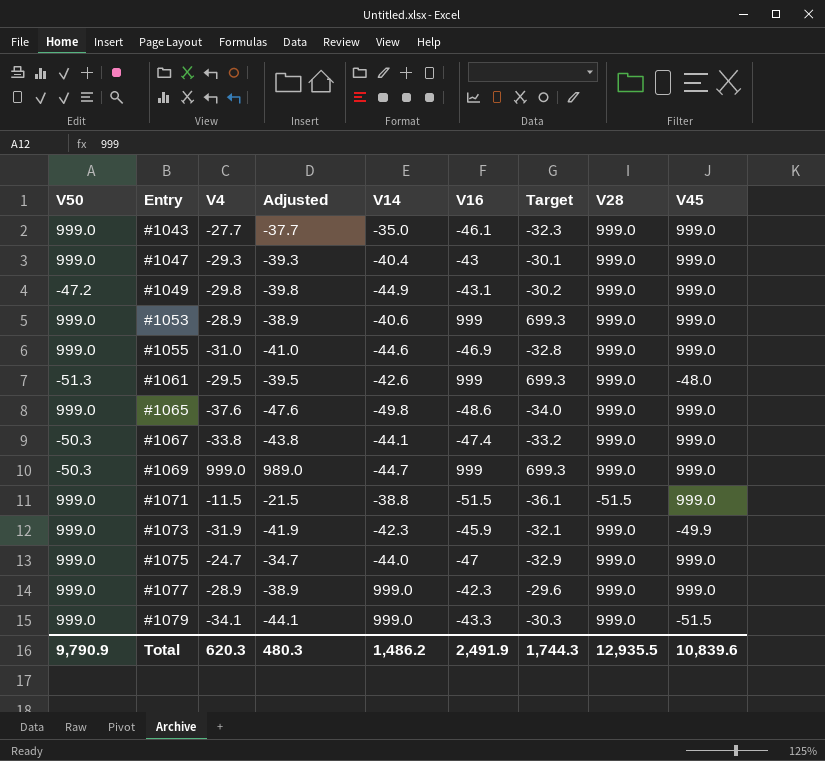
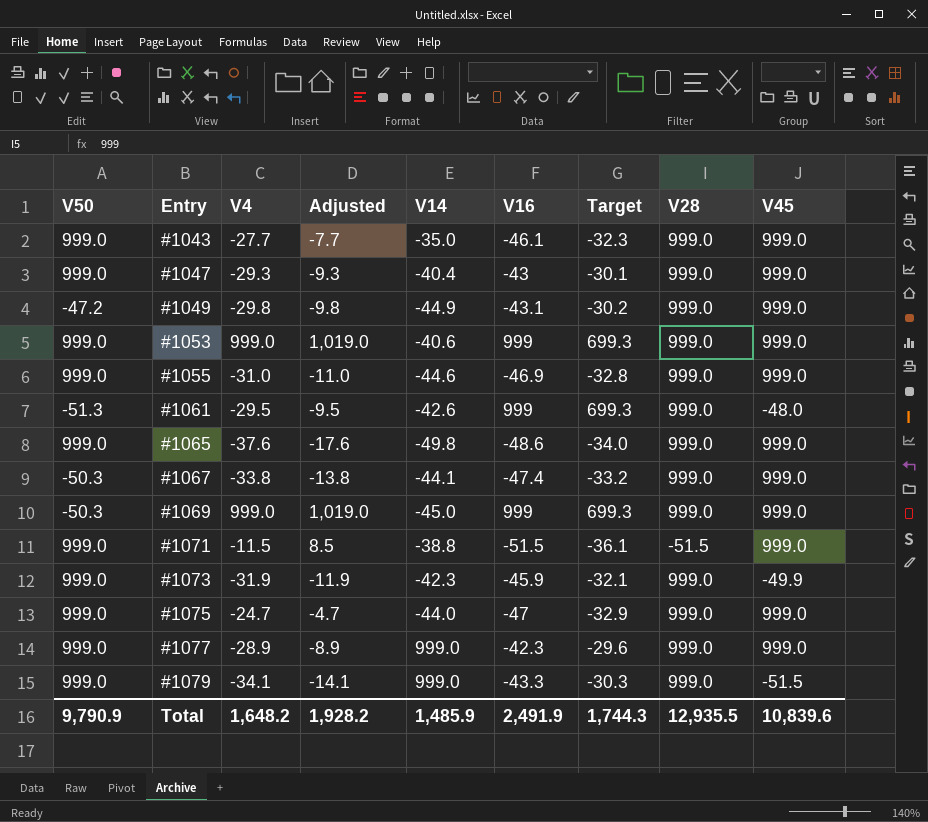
column Adjusted | formula: [V4] - 10 -> [V4] + 20
#1053 | V4: -28.9 -> 999.0
#1069 | V14: -44.7 -> -45.0
Total | V4: 620.3 -> 1,648.2
Total | Adjusted: 480.3 -> 1,928.2
Total | V14: 1,486.2 -> 1,485.9

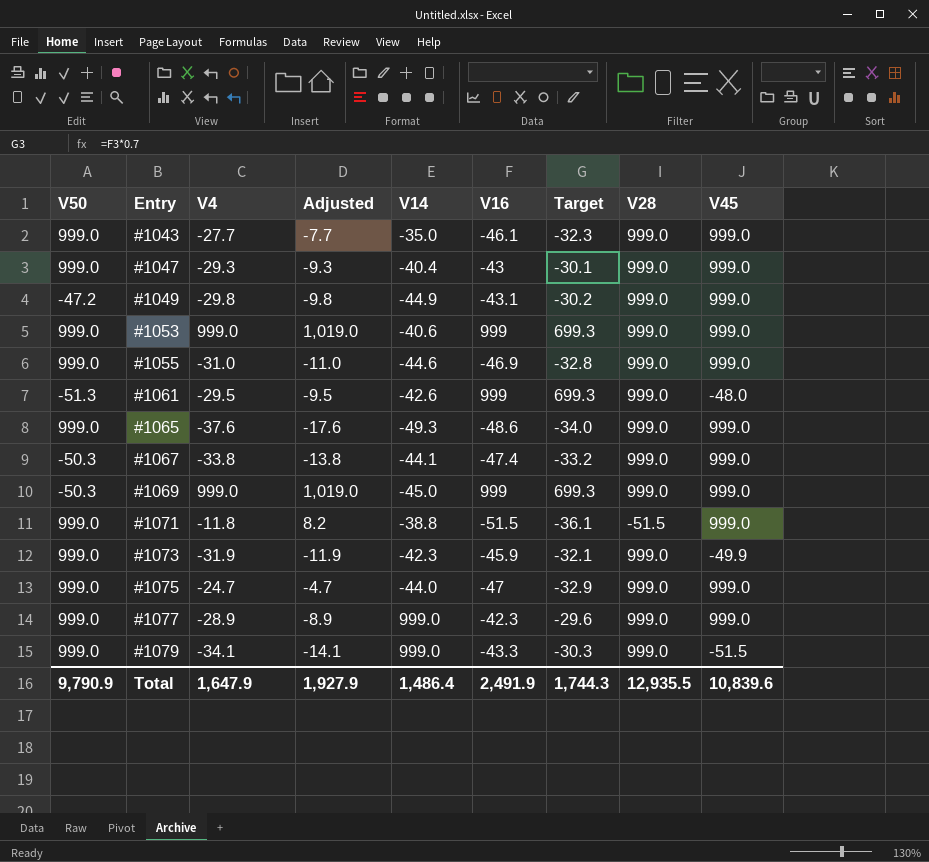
#1065 | V14: -49.8 -> -49.3
#1071 | V4: -11.5 -> -11.8
#1071 | Adjusted: 8.5 -> 8.2
Total | V4: 1,648.2 -> 1,647.9
Total | Adjusted: 1,928.2 -> 1,927.9
Total | V14: 1,485.9 -> 1,486.4

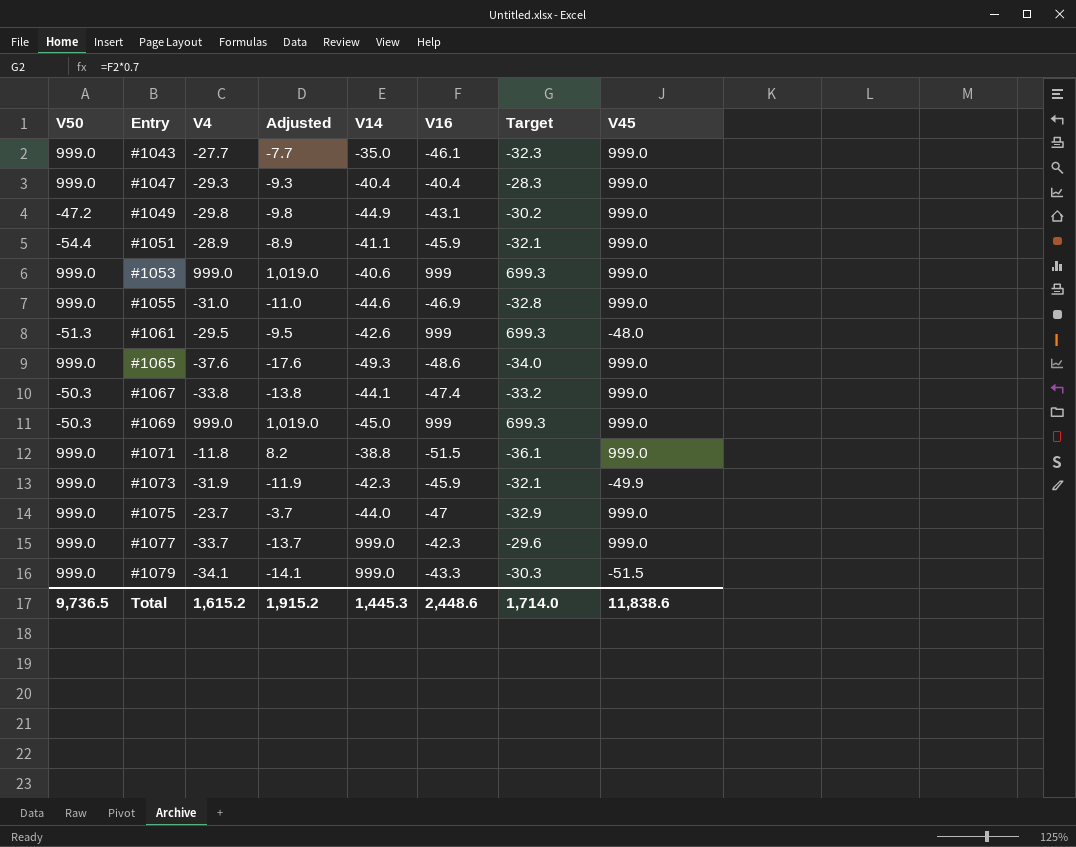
column V28 | position: 8 -> none
#1047 | V16: -43 -> -40.4
#1047 | Target: -30.1 -> -28.3
row #1051: none -> -54.4 | -28.9 | -8.9 | -41.1 | -45.9 | -32.1 | 999.0
#1075 | V4: -24.7 -> -23.7
#1075 | Adjusted: -4.7 -> -3.7
#1077 | V4: -28.9 -> -33.7
#1077 | Adjusted: -8.9 -> -13.7
Total | V50: 9,790.9 -> 9,736.5
Total | V4: 1,647.9 -> 1,615.2
Total | Adjusted: 1,927.9 -> 1,915.2
Total | V14: 1,486.4 -> 1,445.3
Total | V16: 2,491.9 -> 2,448.6
Total | Target: 1,744.3 -> 1,714.0
Total | V45: 10,839.6 -> 11,838.6

